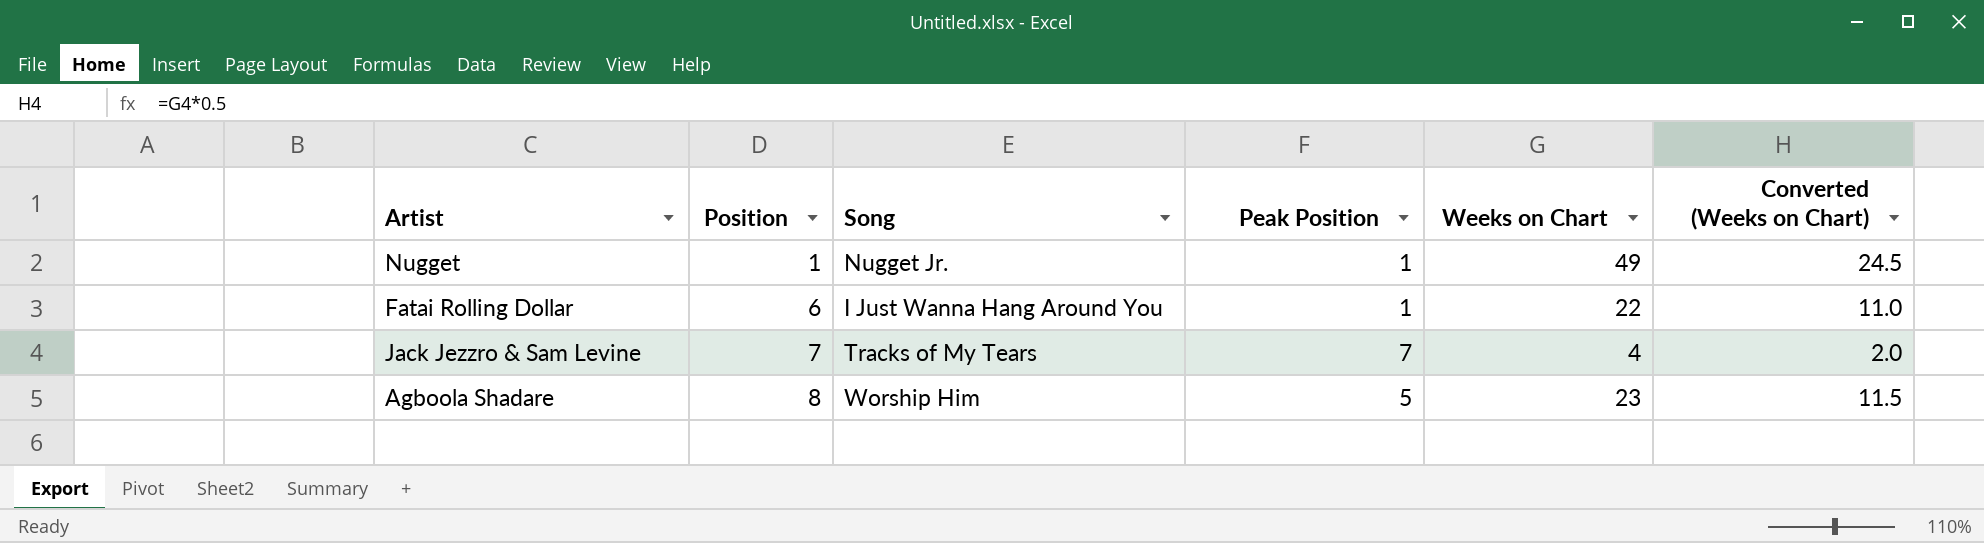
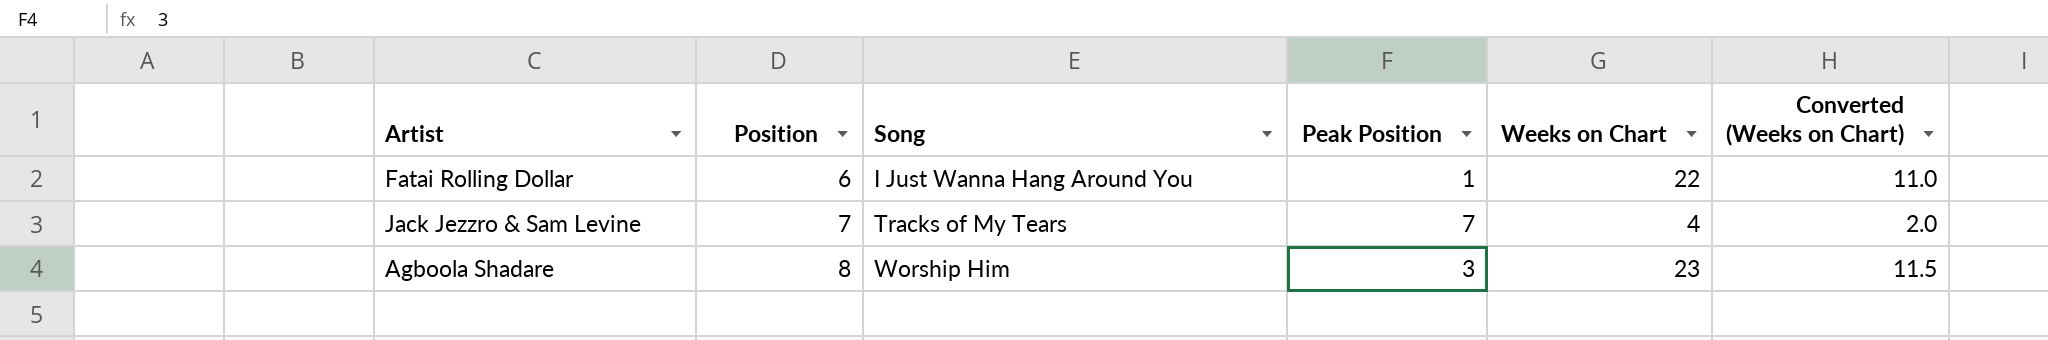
row Nugget: 1 | Nugget Jr. | 1 | 49 | 24.5 -> none
Agboola Shadare | Peak Position: 5 -> 3

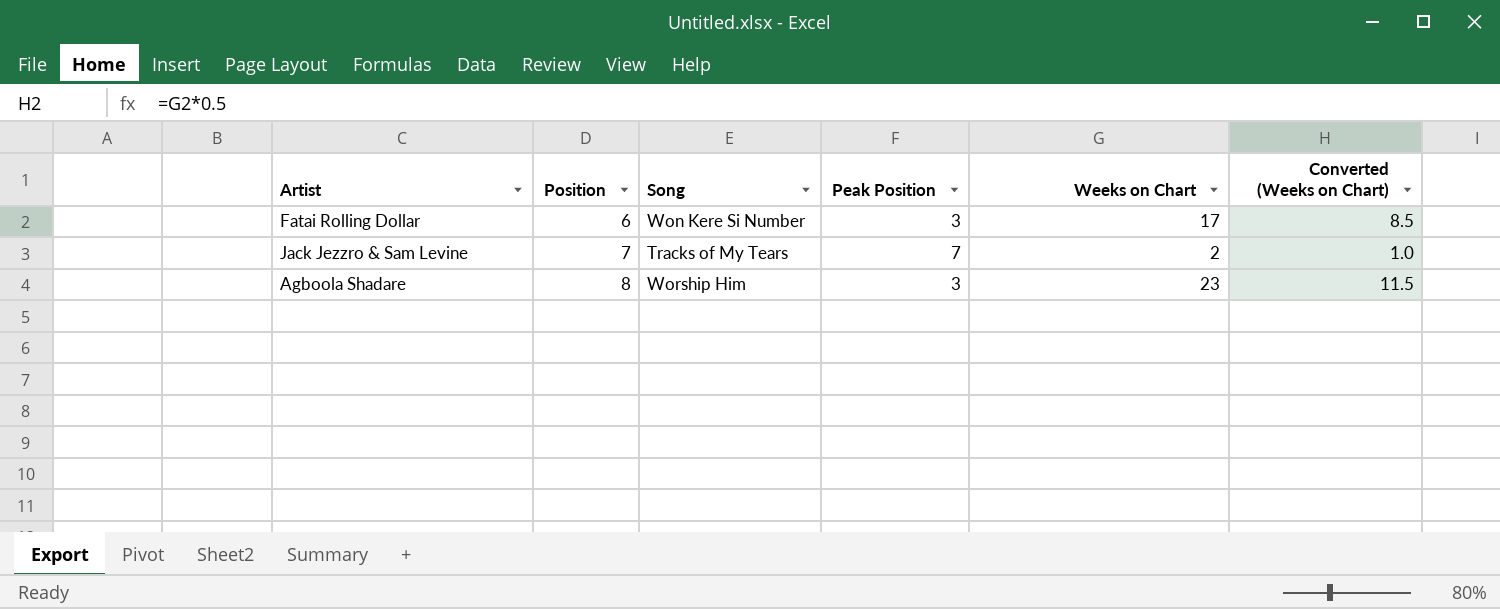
Fatai Rolling Dollar | Song: I Just Wanna Hang Around You -> Won Kere Si Number
Fatai Rolling Dollar | Peak Position: 1 -> 3
Fatai Rolling Dollar | Weeks on Chart: 22 -> 17
Fatai Rolling Dollar | Converted (Weeks on Chart): 11.0 -> 8.5
Jack Jezzro & Sam Levine | Weeks on Chart: 4 -> 2
Jack Jezzro & Sam Levine | Converted (Weeks on Chart): 2.0 -> 1.0

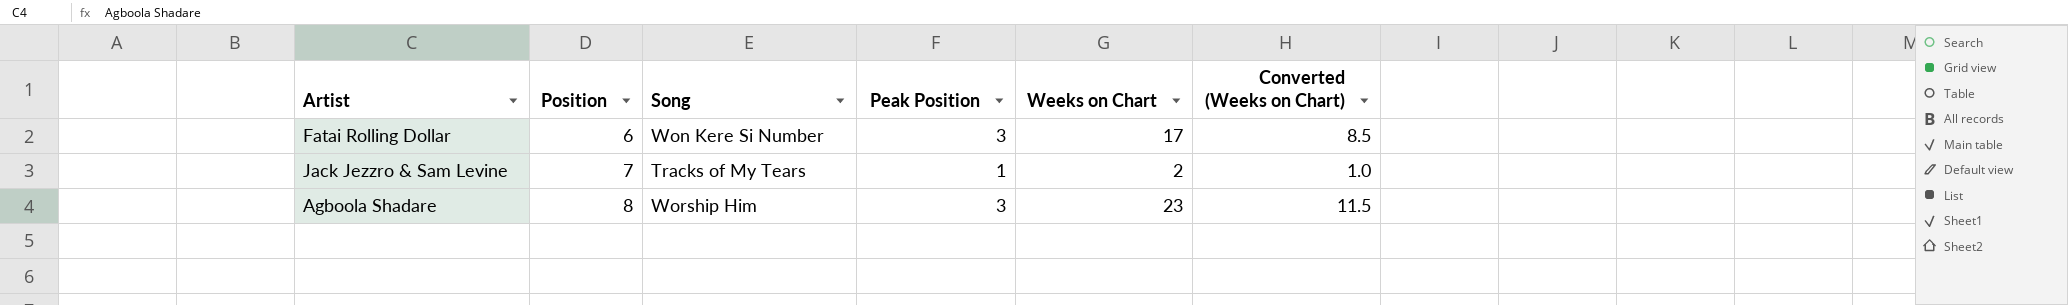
Jack Jezzro & Sam Levine | Peak Position: 7 -> 1

